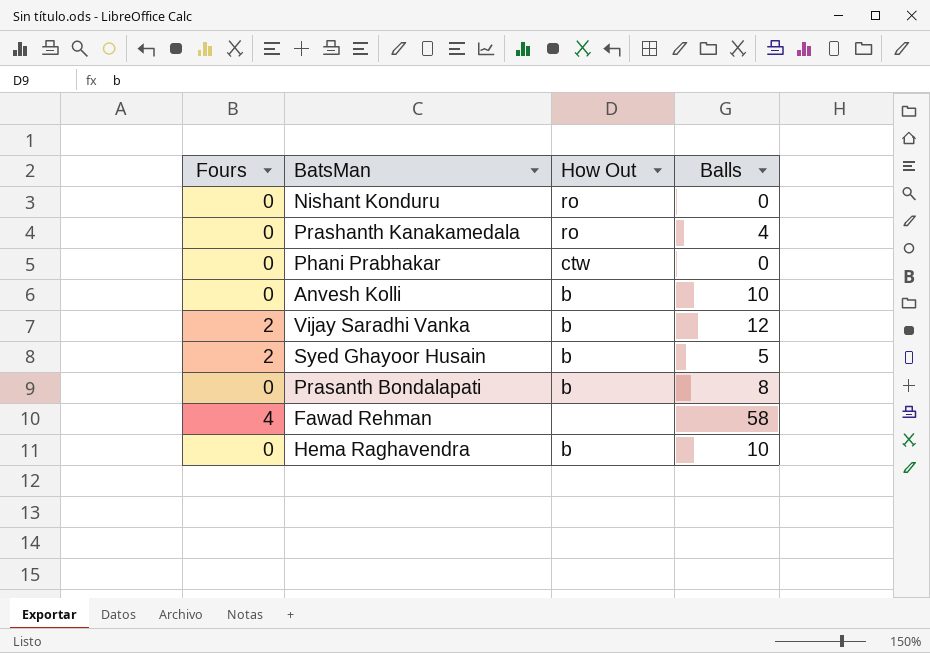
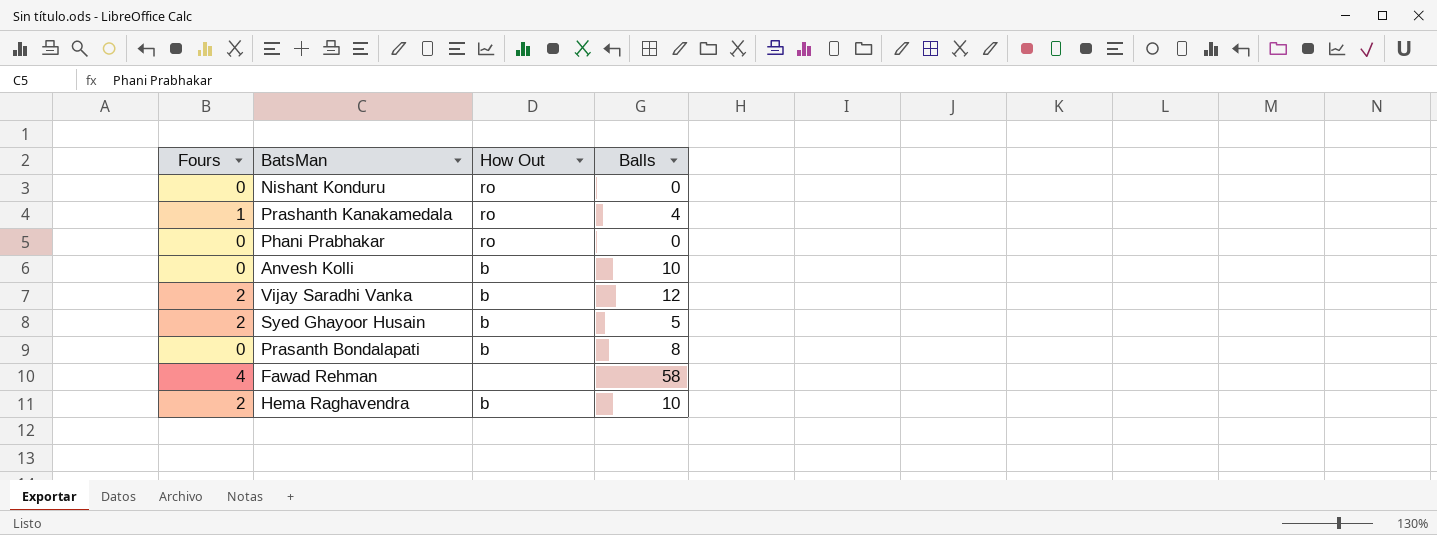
Prashanth Kanakamedala | Fours: 0 -> 1
Phani Prabhakar | How Out: ctw -> ro
Hema Raghavendra | Fours: 0 -> 2

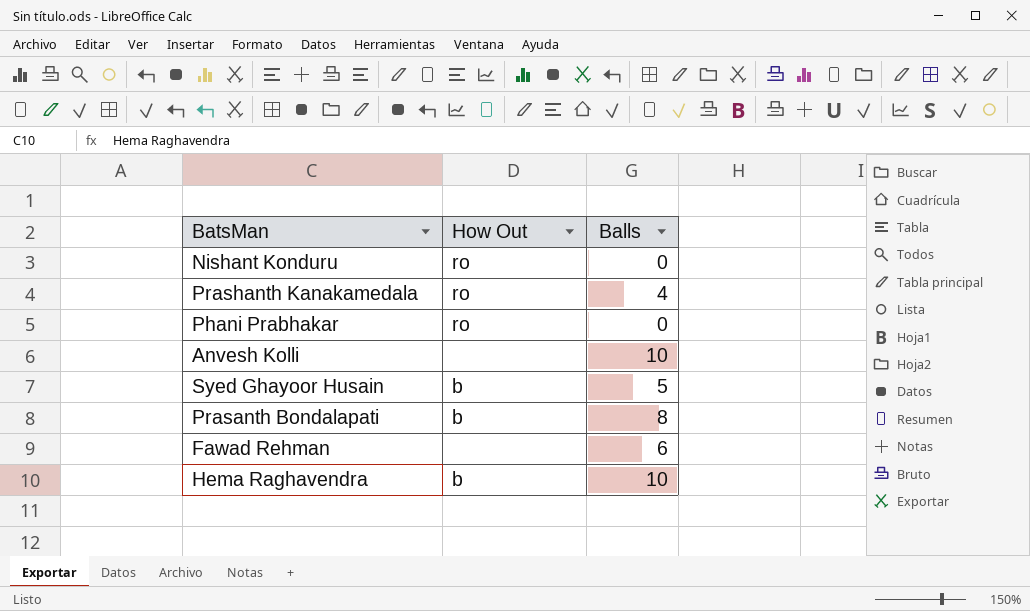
column Fours | position: 1 -> none
row Vijay Saradhi Vanka: 2 | b | 12 -> none
Anvesh Kolli | How Out: b -> none
Fawad Rehman | Balls: 58 -> 6

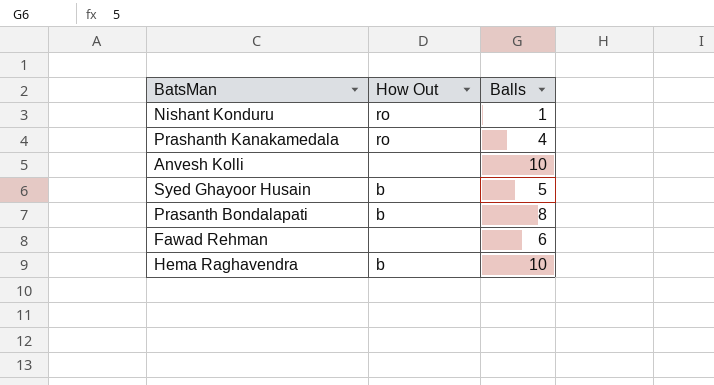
row Phani Prabhakar: ro | 0 -> none
Nishant Konduru | Balls: 0 -> 1

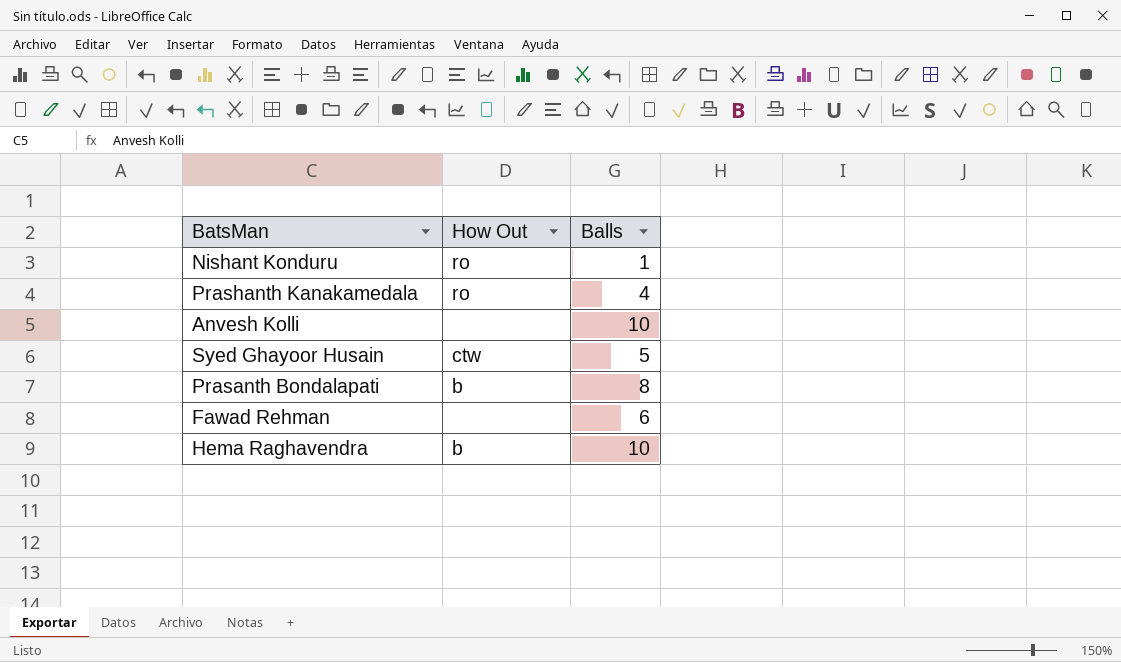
Syed Ghayoor Husain | How Out: b -> ctw

